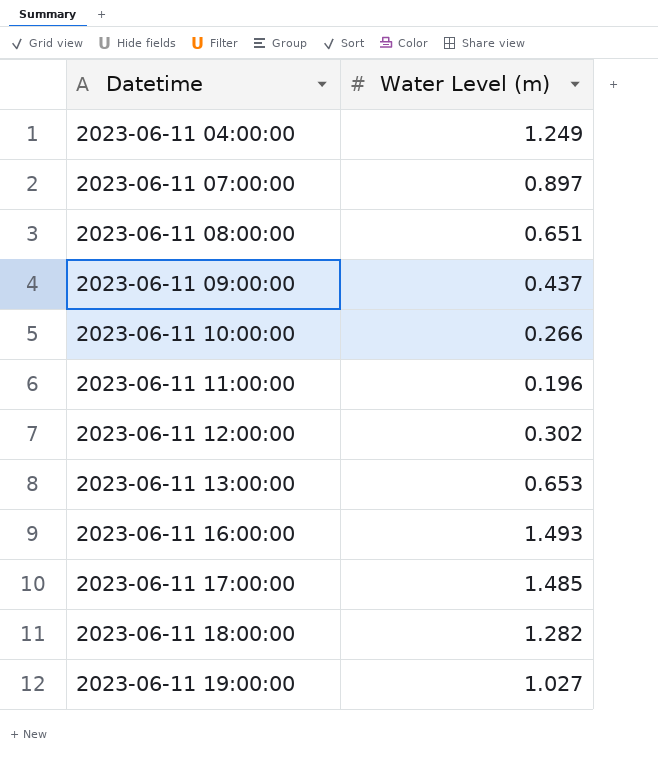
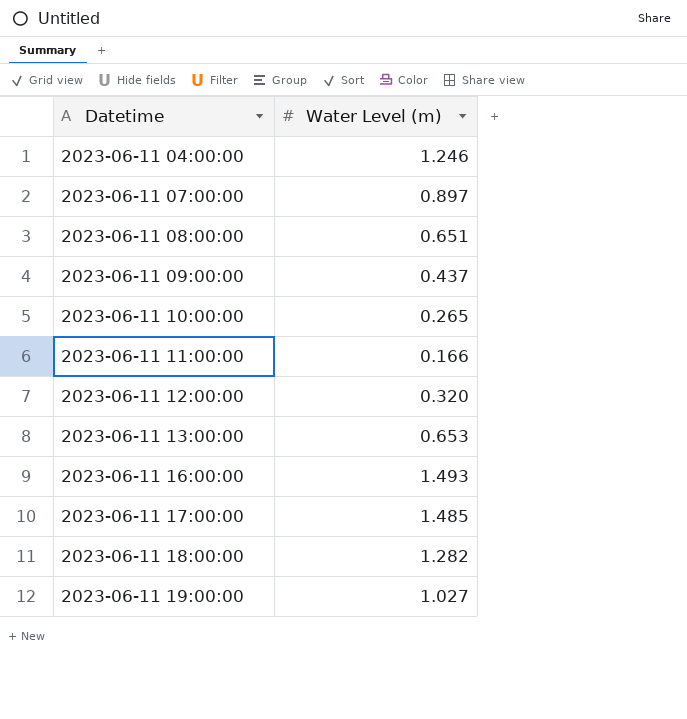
2023-06-11 04:00:00 | Water Level (m): 1.249 -> 1.246
2023-06-11 10:00:00 | Water Level (m): 0.266 -> 0.265
2023-06-11 11:00:00 | Water Level (m): 0.196 -> 0.166
2023-06-11 12:00:00 | Water Level (m): 0.302 -> 0.320

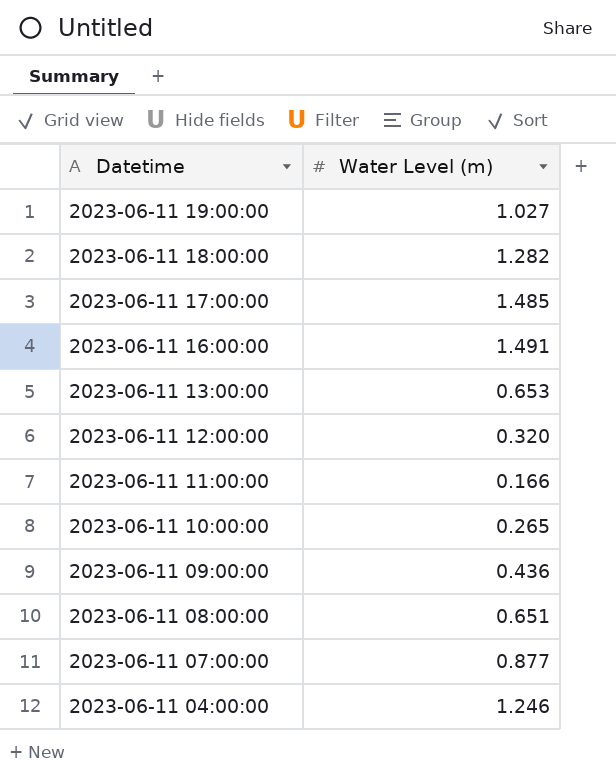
row order: Datetime ascending -> Datetime descending
2023-06-11 16:00:00 | Water Level (m): 1.493 -> 1.491
2023-06-11 09:00:00 | Water Level (m): 0.437 -> 0.436
2023-06-11 07:00:00 | Water Level (m): 0.897 -> 0.877

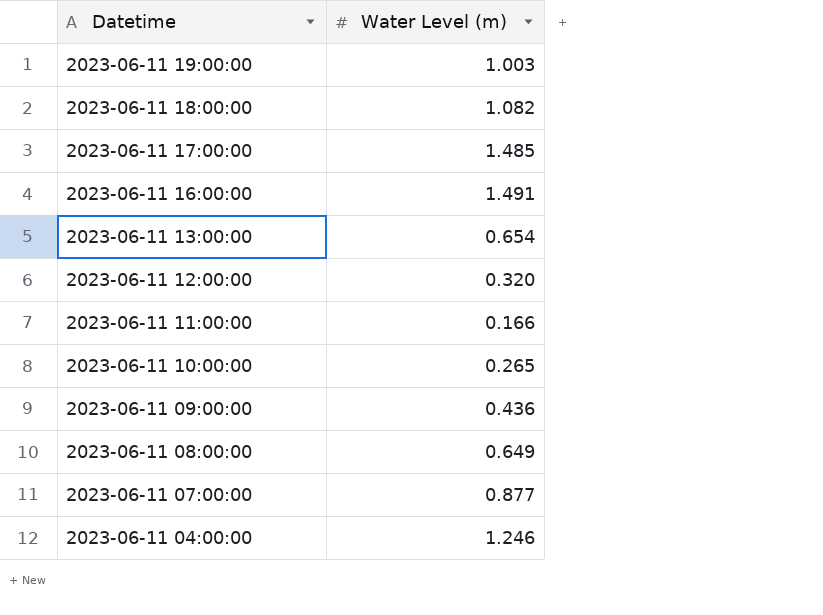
2023-06-11 19:00:00 | Water Level (m): 1.027 -> 1.003
2023-06-11 18:00:00 | Water Level (m): 1.282 -> 1.082
2023-06-11 13:00:00 | Water Level (m): 0.653 -> 0.654
2023-06-11 08:00:00 | Water Level (m): 0.651 -> 0.649

